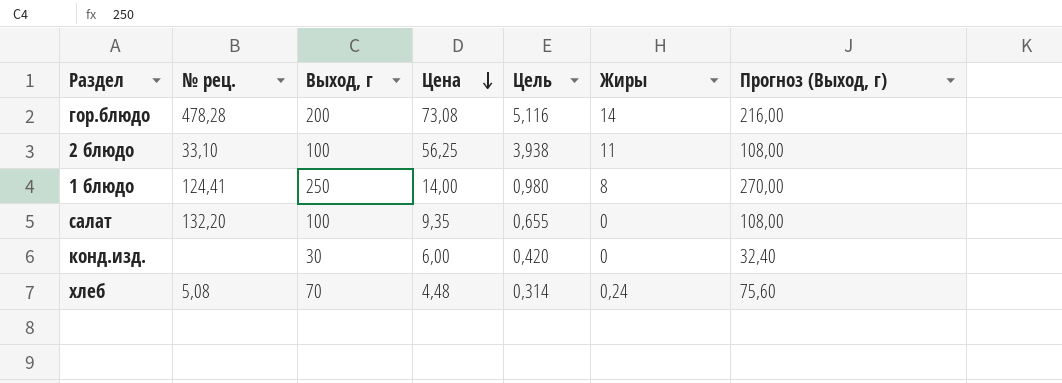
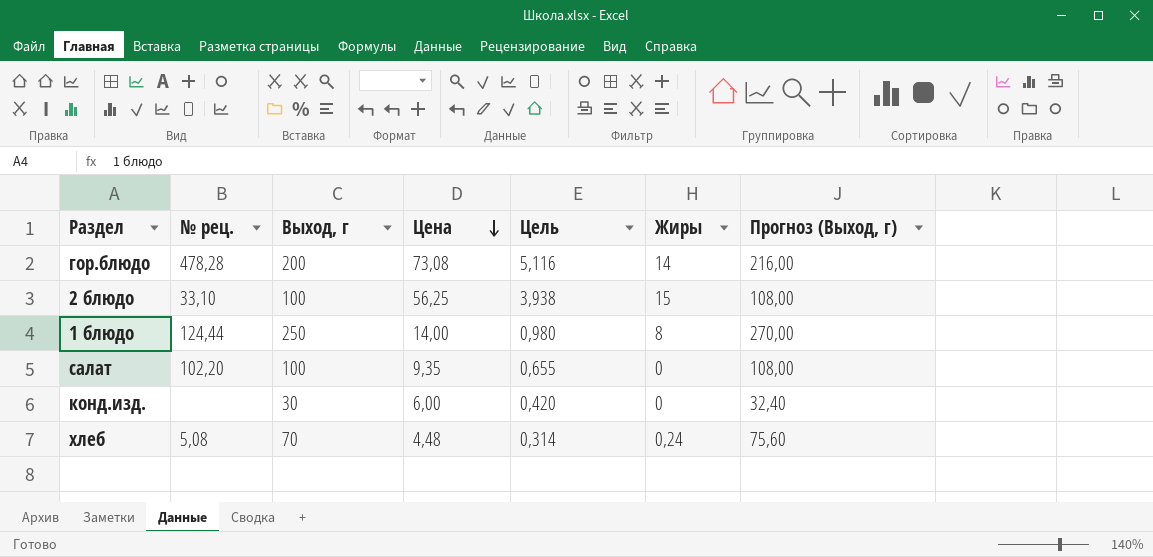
2 блюдо | Жиры: 11 -> 15
1 блюдо | № рец.: 124,41 -> 124,44
салат | № рец.: 132,20 -> 102,20

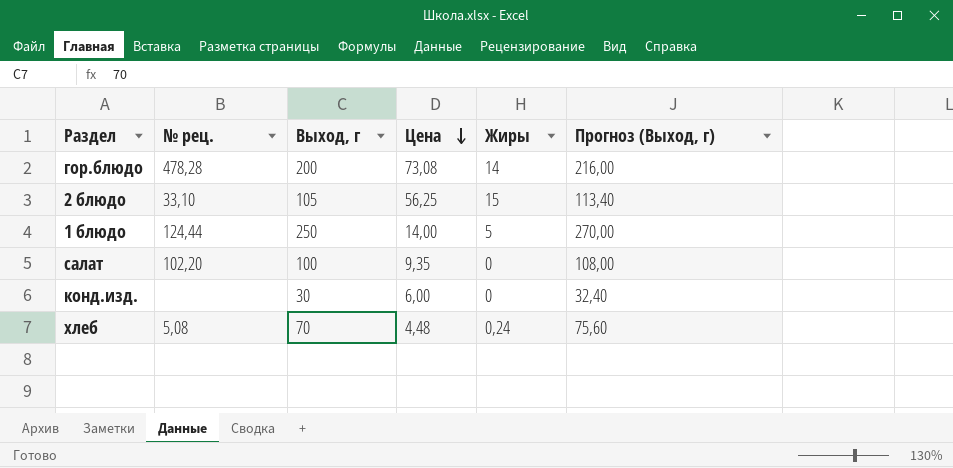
column Цель | formula: [Цена] * 0,07 -> none
2 блюдо | Выход, г: 100 -> 105
2 блюдо | Прогноз (Выход, г): 108,00 -> 113,40
1 блюдо | Жиры: 8 -> 5

